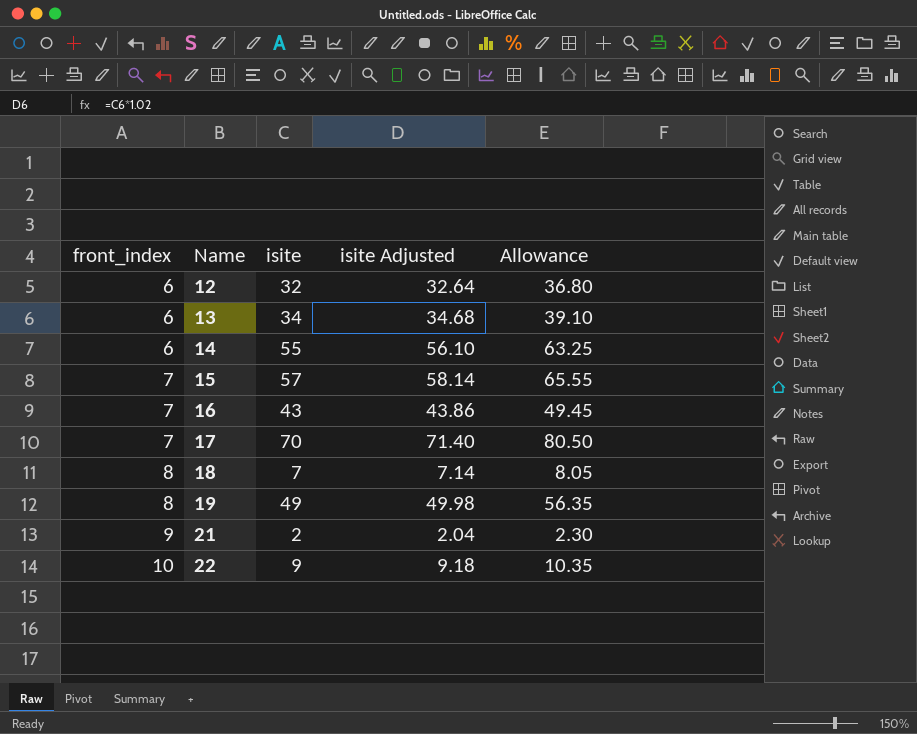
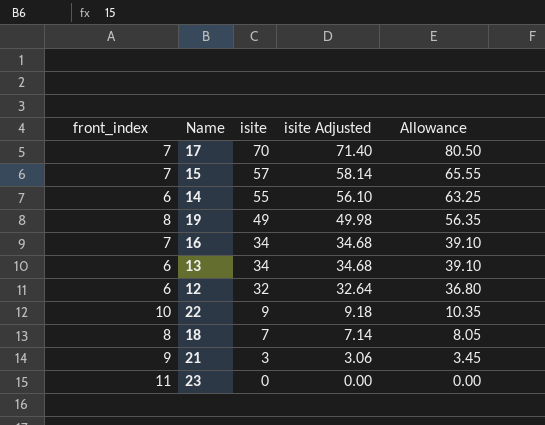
row order: front_index ascending -> isite descending
16 | isite: 43 -> 34
16 | isite Adjusted: 43.86 -> 34.68
16 | Allowance: 49.45 -> 39.10
21 | isite: 2 -> 3
21 | isite Adjusted: 2.04 -> 3.06
21 | Allowance: 2.30 -> 3.45
row 23: none -> 11 | 0 | 0.00 | 0.00

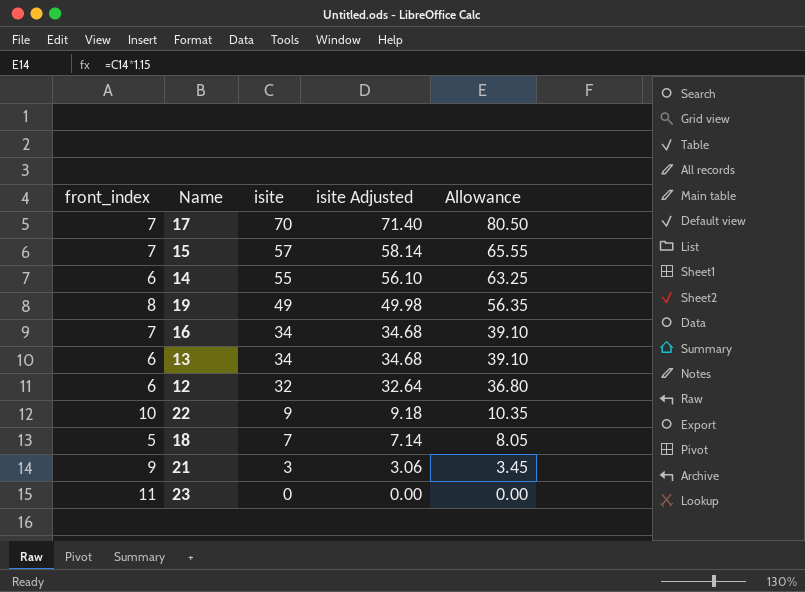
18 | front_index: 8 -> 5

